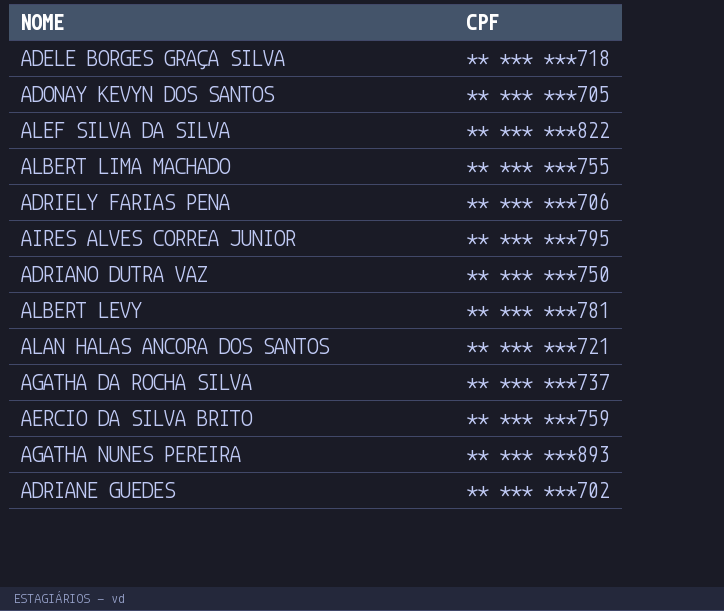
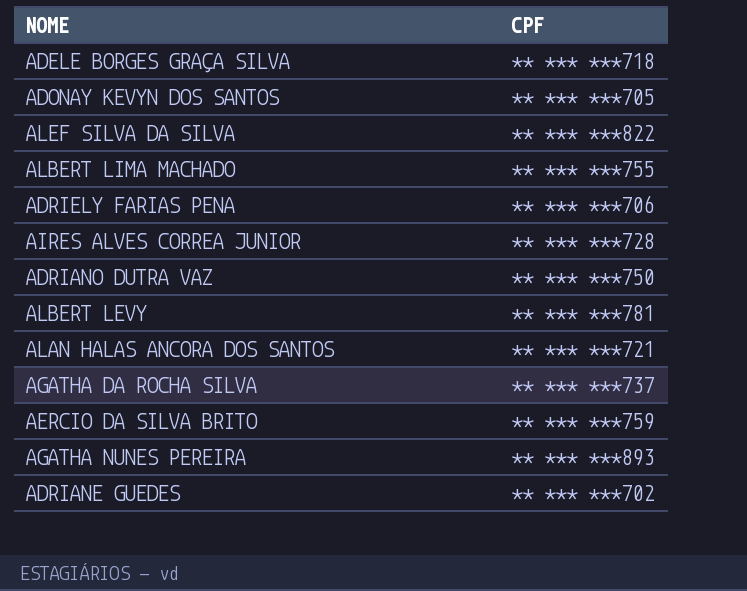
AIRES ALVES CORREA JUNIOR | CPF: ** *** ***795 -> ** *** ***728

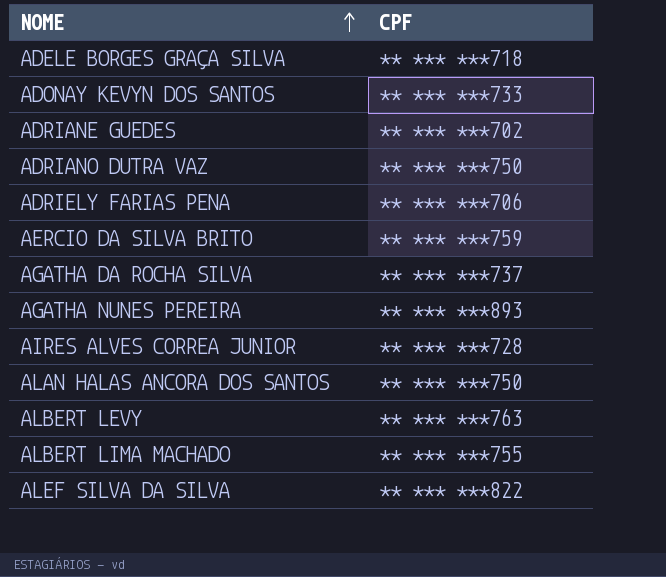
row order: none -> NOME ascending
ADONAY KEVYN DOS SANTOS | CPF: ** *** ***705 -> ** *** ***733
ALAN HALAS ANCORA DOS SANTOS | CPF: ** *** ***721 -> ** *** ***750
ALBERT LEVY | CPF: ** *** ***781 -> ** *** ***763

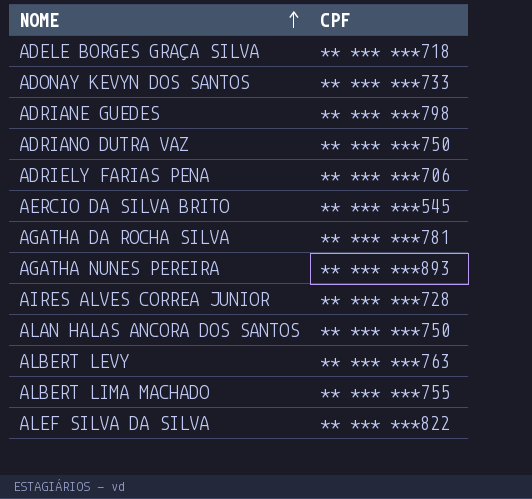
ADRIANE GUEDES | CPF: ** *** ***702 -> ** *** ***798
AERCIO DA SILVA BRITO | CPF: ** *** ***759 -> ** *** ***545
AGATHA DA ROCHA SILVA | CPF: ** *** ***737 -> ** *** ***781

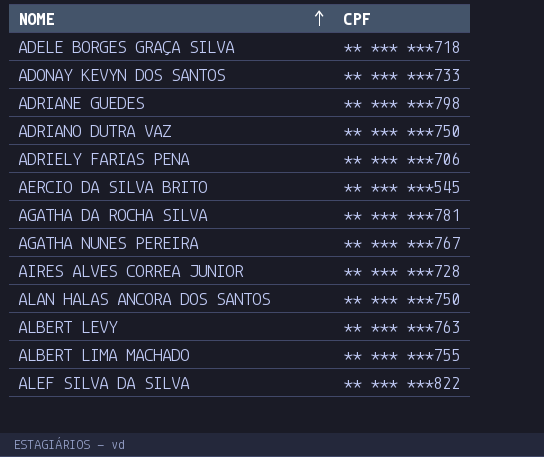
AGATHA NUNES PEREIRA | CPF: ** *** ***893 -> ** *** ***767

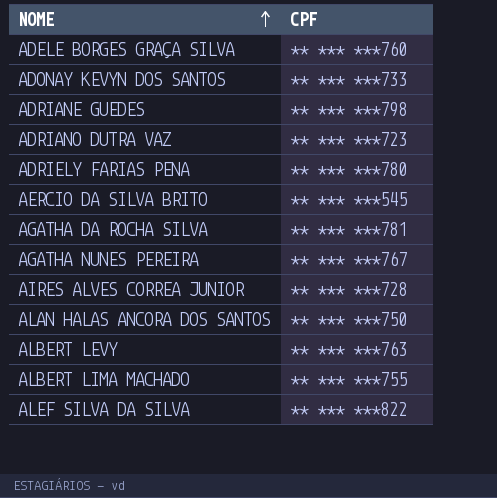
ADELE BORGES GRAÇA SILVA | CPF: ** *** ***718 -> ** *** ***760
ADRIANO DUTRA VAZ | CPF: ** *** ***750 -> ** *** ***723
ADRIELY FARIAS PENA | CPF: ** *** ***706 -> ** *** ***780

